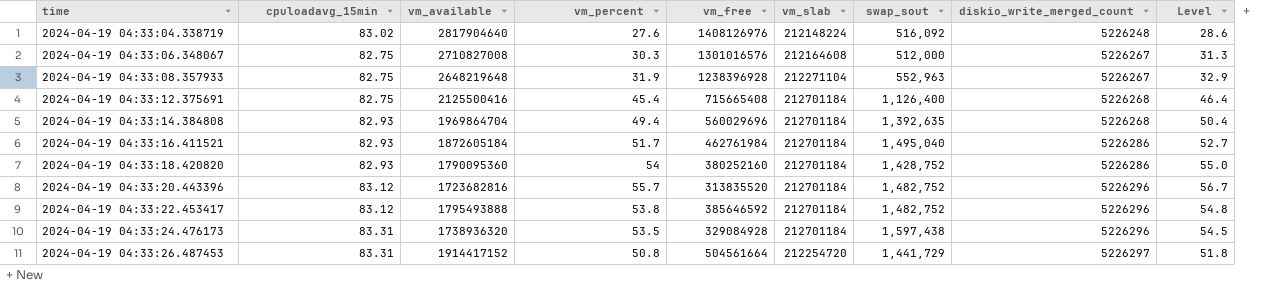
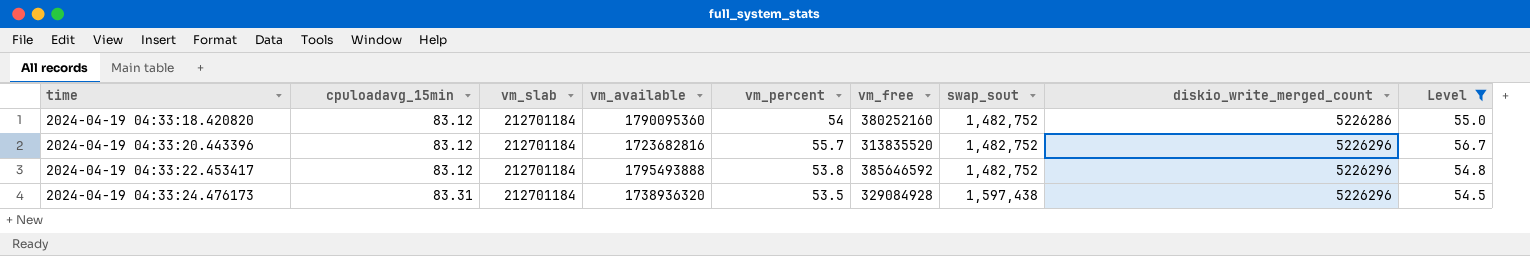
filter: none -> Level >= 54.5
column vm_slab | position: 6 -> 3
2024-04-19 04:33:18.420820 | cpuloadavg_15min: 82.93 -> 83.12
2024-04-19 04:33:18.420820 | swap_sout: 1,428,752 -> 1,482,752

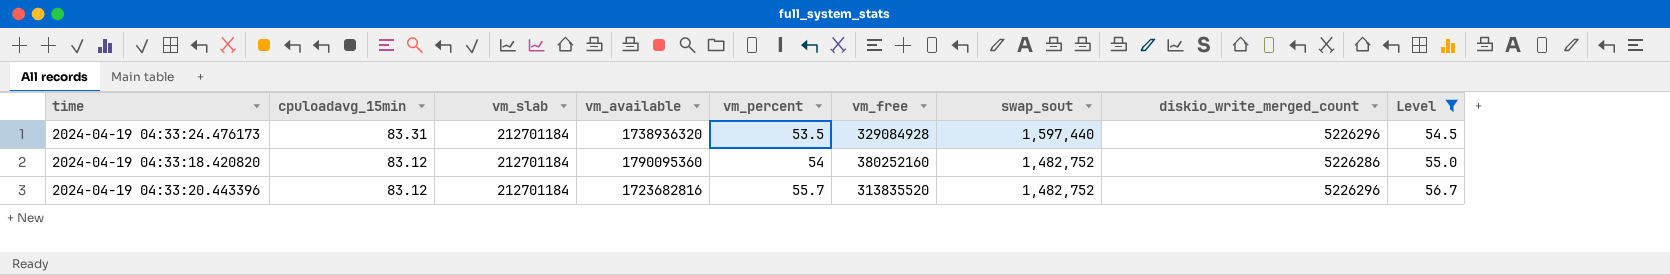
row order: time ascending -> cpuloadavg_15min descending
row 2024-04-19 04:33:22.453417: 83.12 | 212701184 | 1795493888 | 53.8 | 385646592 | 1,482,752 | 5226296 | 54.8 -> none
2024-04-19 04:33:24.476173 | swap_sout: 1,597,438 -> 1,597,440

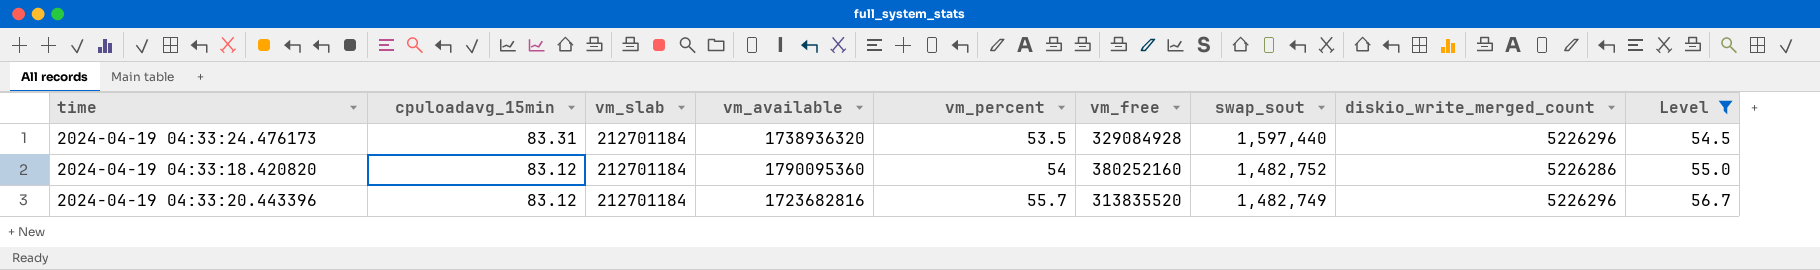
2024-04-19 04:33:20.443396 | swap_sout: 1,482,752 -> 1,482,749

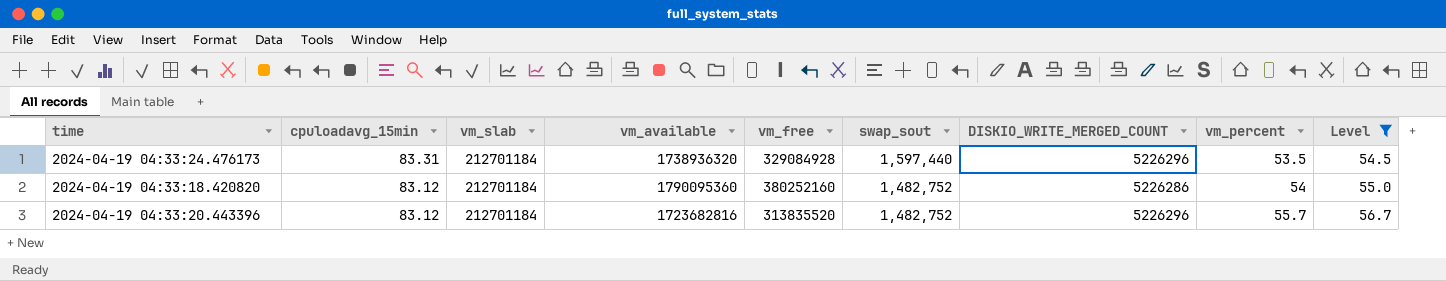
column name: diskio_write_merged_count -> DISKIO_WRITE_MERGED_COUNT
column vm_percent | position: 5 -> 8
2024-04-19 04:33:20.443396 | swap_sout: 1,482,749 -> 1,482,752

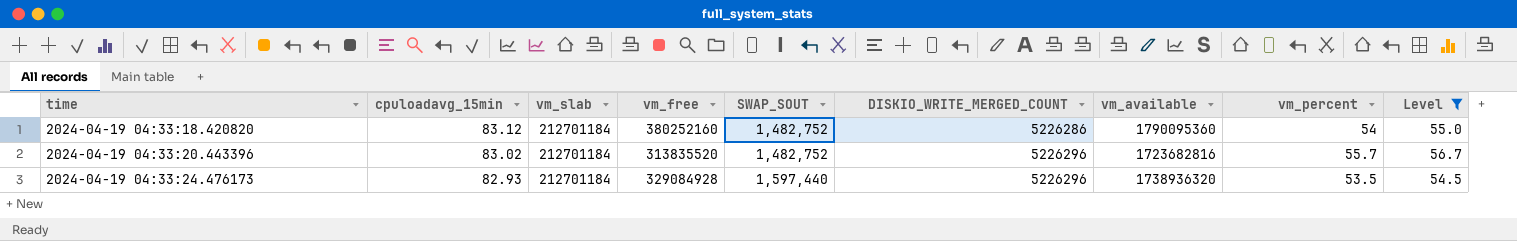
row order: cpuloadavg_15min descending -> time ascending
column name: swap_sout -> SWAP_SOUT
column vm_available | position: 4 -> 7
2024-04-19 04:33:20.443396 | cpuloadavg_15min: 83.12 -> 83.02
2024-04-19 04:33:24.476173 | cpuloadavg_15min: 83.31 -> 82.93

